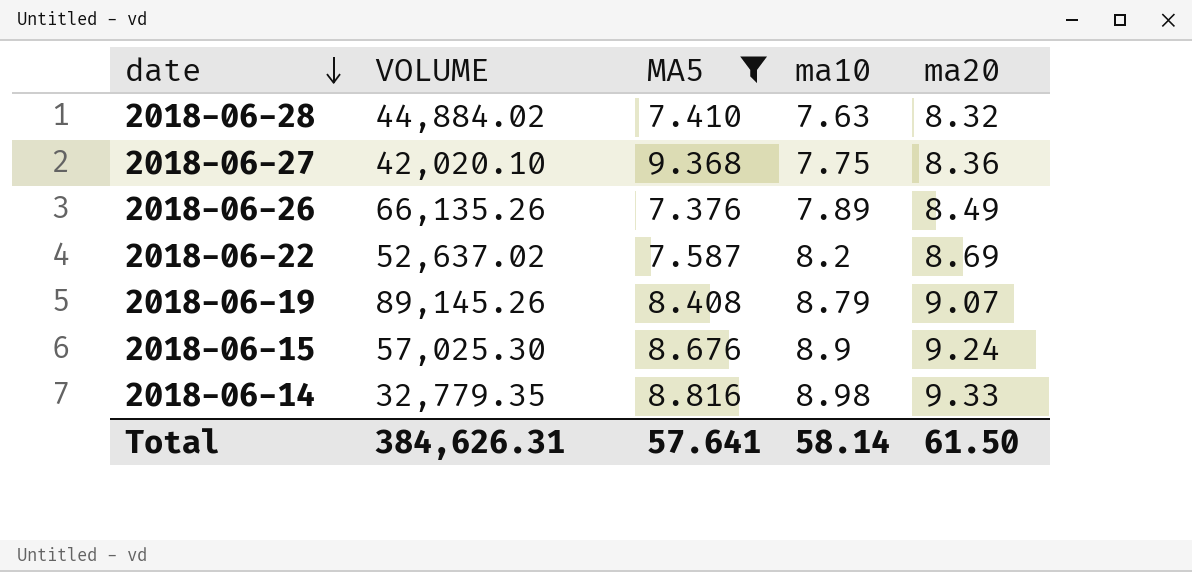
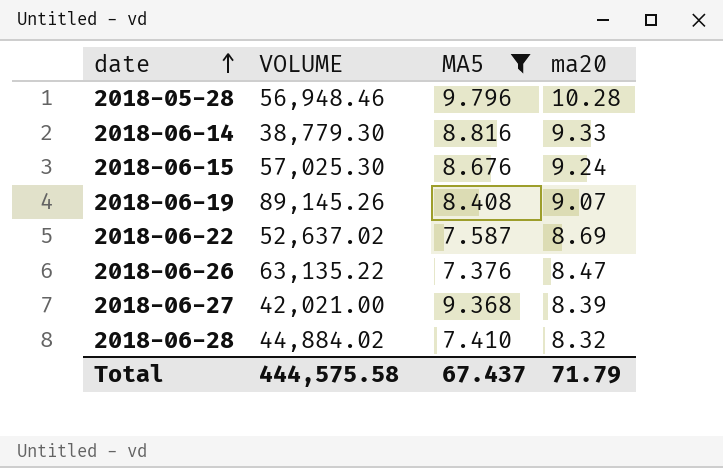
row order: date descending -> date ascending
column ma10 | position: 4 -> none
row 2018-05-28: none -> 56,948.46 | 9.796 | 10.28
2018-06-14 | VOLUME: 32,779.35 -> 38,779.30
2018-06-26 | VOLUME: 66,135.26 -> 63,135.22
2018-06-26 | ma20: 8.49 -> 8.47
2018-06-27 | VOLUME: 42,020.10 -> 42,021.00
2018-06-27 | ma20: 8.36 -> 8.39
Total | VOLUME: 384,626.31 -> 444,575.58
Total | MA5: 57.641 -> 67.437
Total | ma20: 61.50 -> 71.79

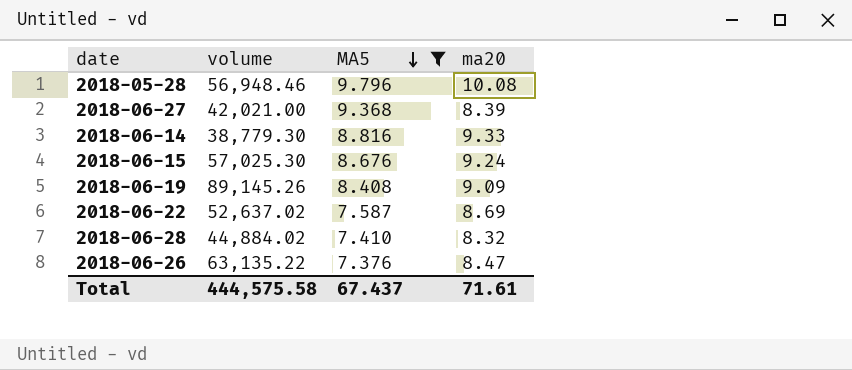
row order: date ascending -> MA5 descending
column name: VOLUME -> volume
2018-05-28 | ma20: 10.28 -> 10.08
2018-06-19 | ma20: 9.07 -> 9.09
Total | ma20: 71.79 -> 71.61

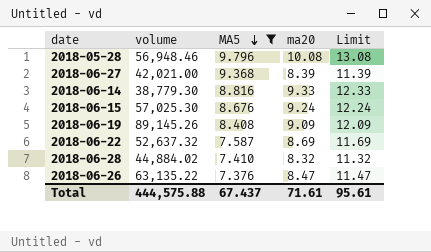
column Limit | formula: none -> [ma20] + 3
2018-06-22 | volume: 52,637.02 -> 52,637.32
Total | volume: 444,575.58 -> 444,575.88

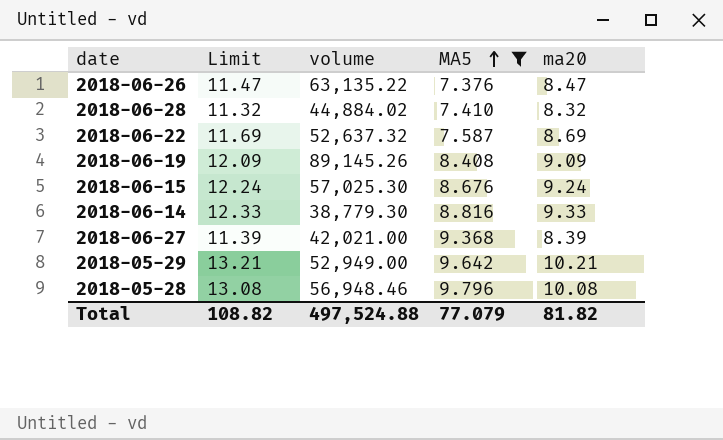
row order: MA5 descending -> MA5 ascending
column Limit | position: 5 -> 2
row 2018-05-29: none -> 13.21 | 52,949.00 | 9.642 | 10.21
Total | Limit: 95.61 -> 108.82
Total | volume: 444,575.88 -> 497,524.88
Total | MA5: 67.437 -> 77.079
Total | ma20: 71.61 -> 81.82

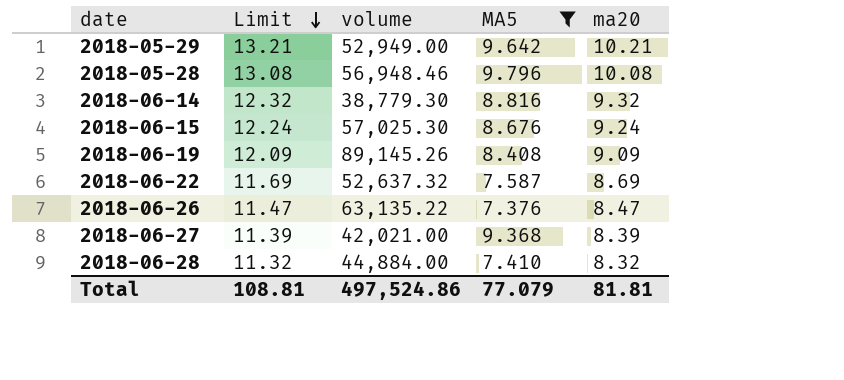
row order: MA5 ascending -> Limit descending
2018-06-14 | Limit: 12.33 -> 12.32
2018-06-14 | ma20: 9.33 -> 9.32
2018-06-28 | volume: 44,884.02 -> 44,884.00
Total | Limit: 108.82 -> 108.81
Total | volume: 497,524.88 -> 497,524.86
Total | ma20: 81.82 -> 81.81

